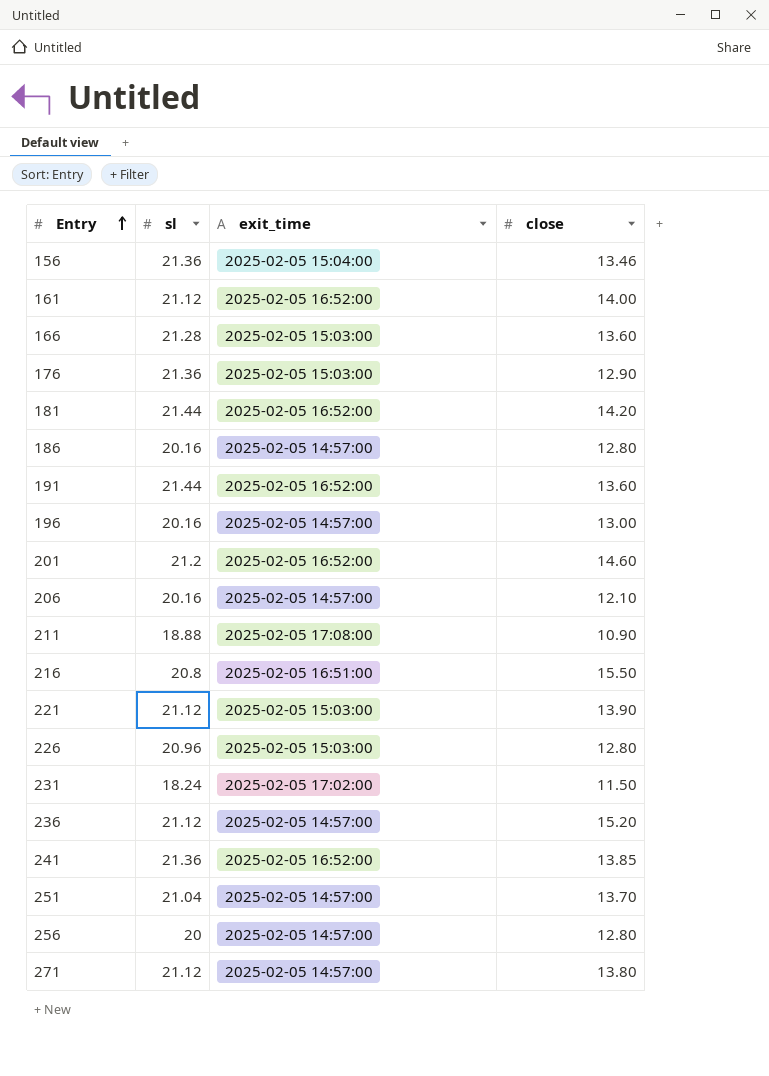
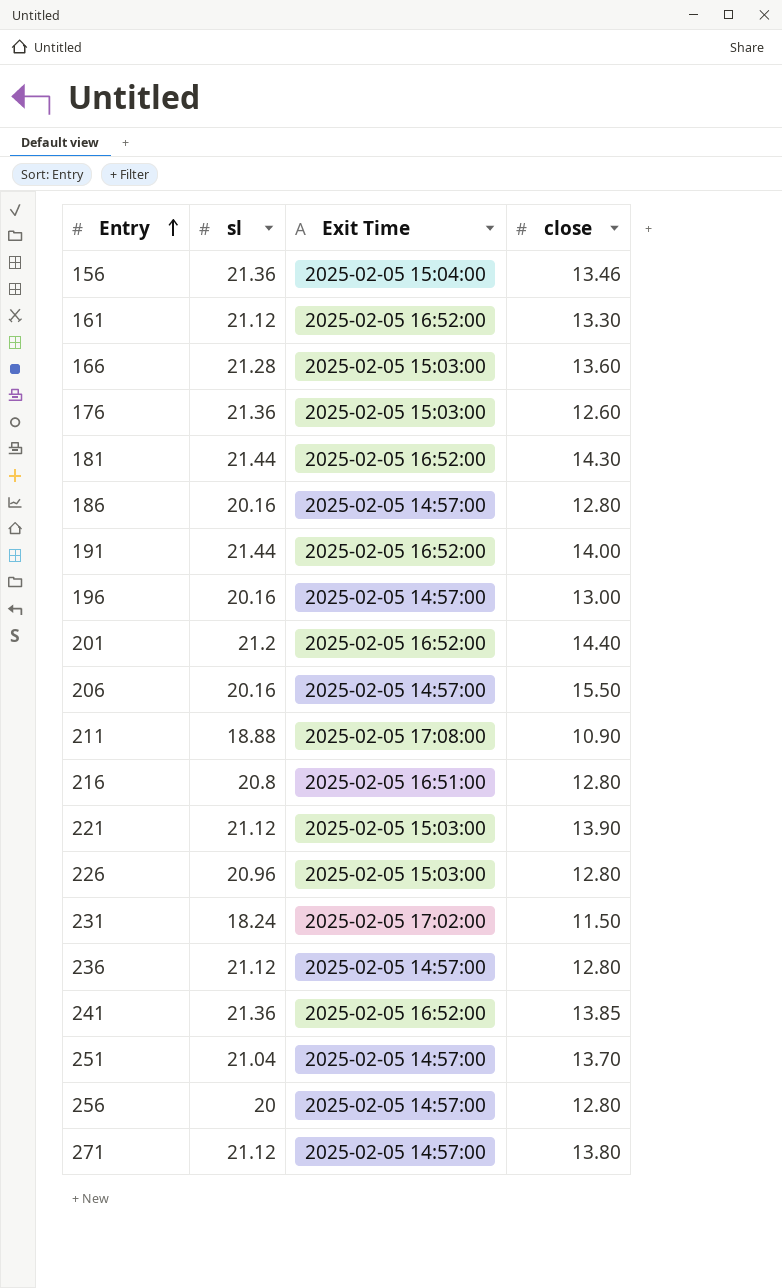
column name: exit_time -> Exit Time
161 | close: 14.00 -> 13.30
176 | close: 12.90 -> 12.60
181 | close: 14.20 -> 14.30
191 | close: 13.60 -> 14.00
201 | close: 14.60 -> 14.40
206 | close: 12.10 -> 15.50
216 | close: 15.50 -> 12.80
236 | close: 15.20 -> 12.80

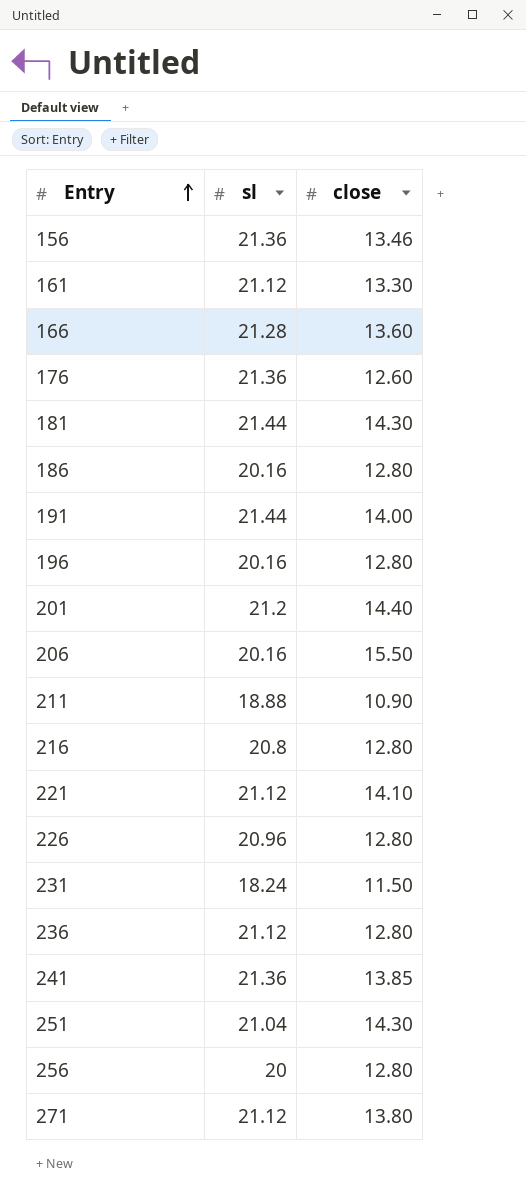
column Exit Time | position: 3 -> none
196 | close: 13.00 -> 12.80
221 | close: 13.90 -> 14.10
251 | close: 13.70 -> 14.30

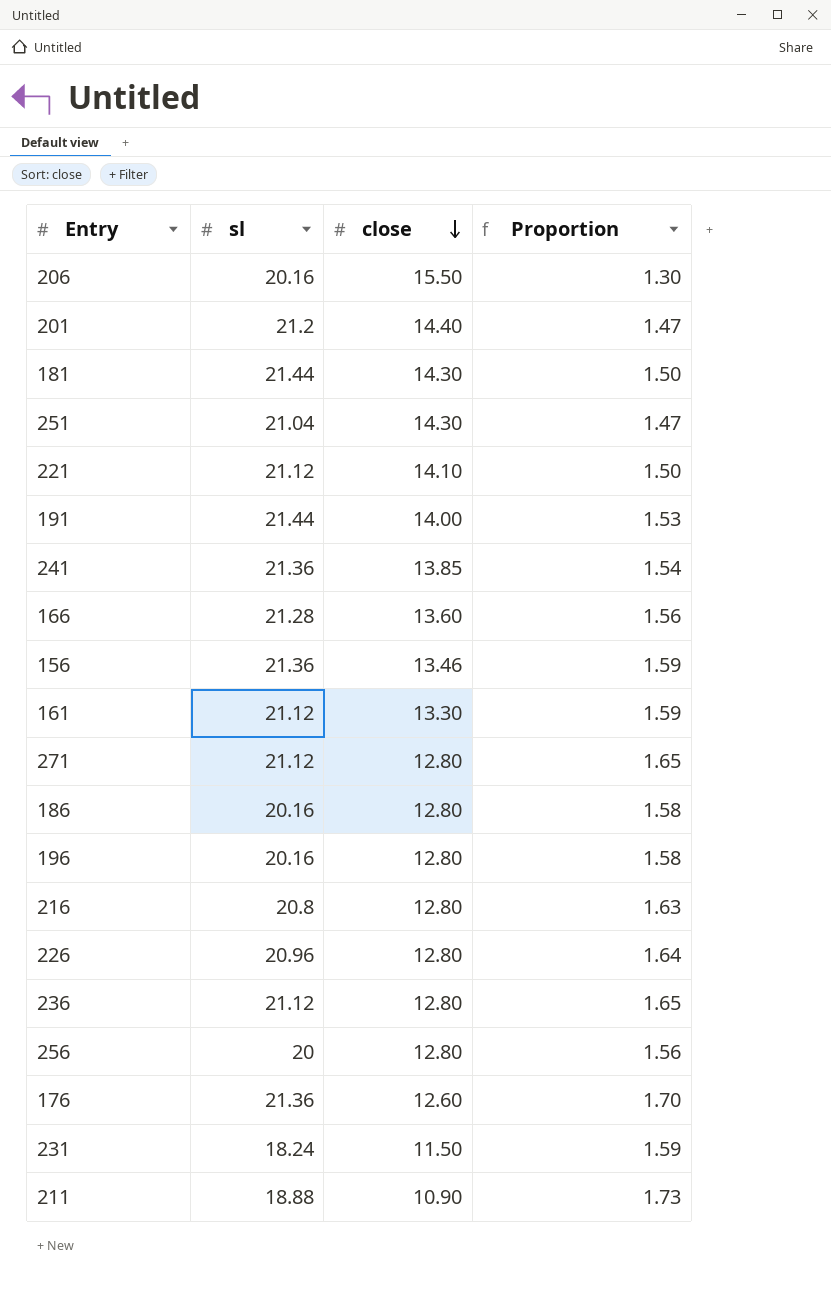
row order: Entry ascending -> close descending
column Proportion | formula: none -> [sl] / [close]
271 | close: 13.80 -> 12.80

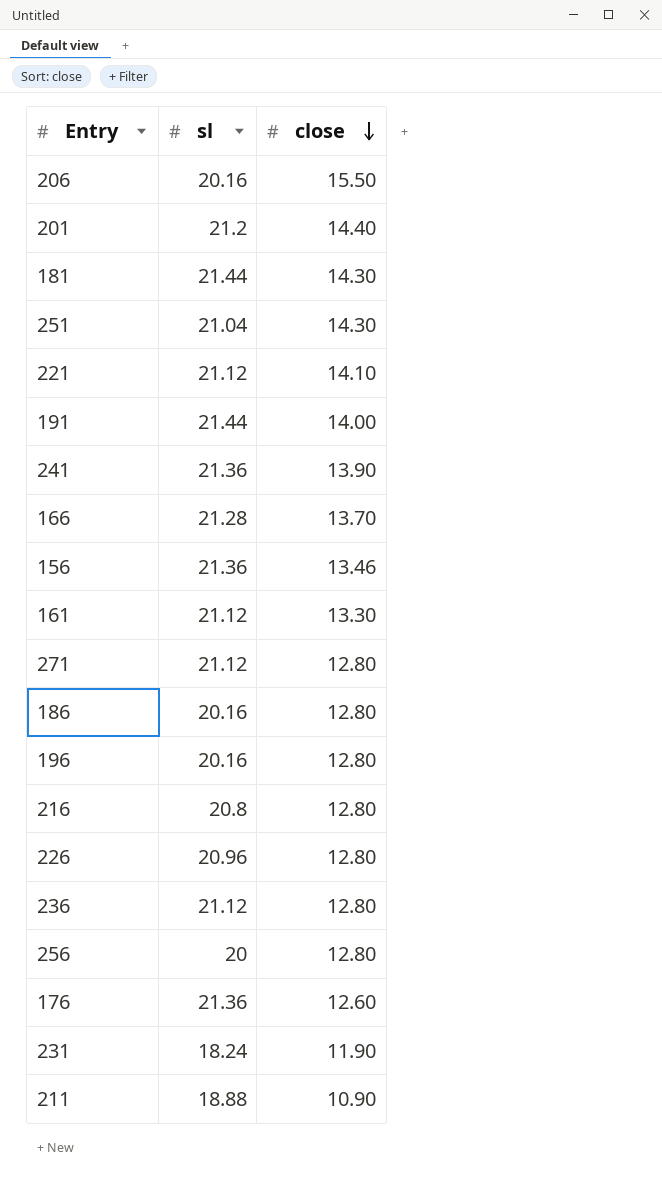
column Proportion | formula: [sl] / [close] -> none
241 | close: 13.85 -> 13.90
166 | close: 13.60 -> 13.70
231 | close: 11.50 -> 11.90

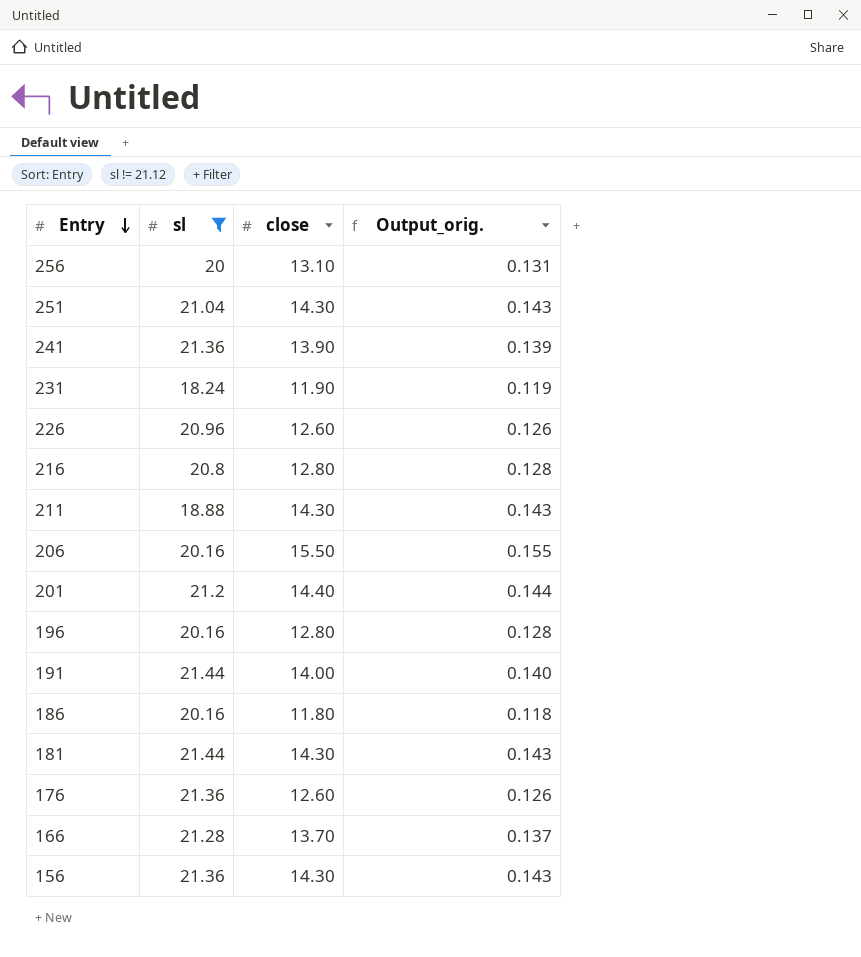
filter: none -> sl != 21.12
row order: close descending -> Entry descending
column Output_orig. | formula: none -> [close] * 0.01
256 | close: 12.80 -> 13.10
226 | close: 12.80 -> 12.60
211 | close: 10.90 -> 14.30
186 | close: 12.80 -> 11.80
156 | close: 13.46 -> 14.30

